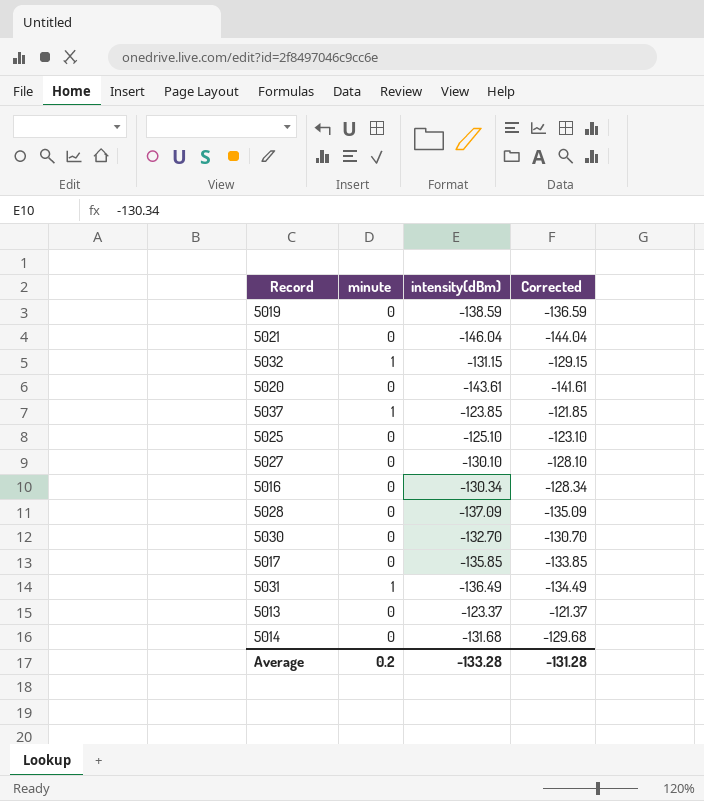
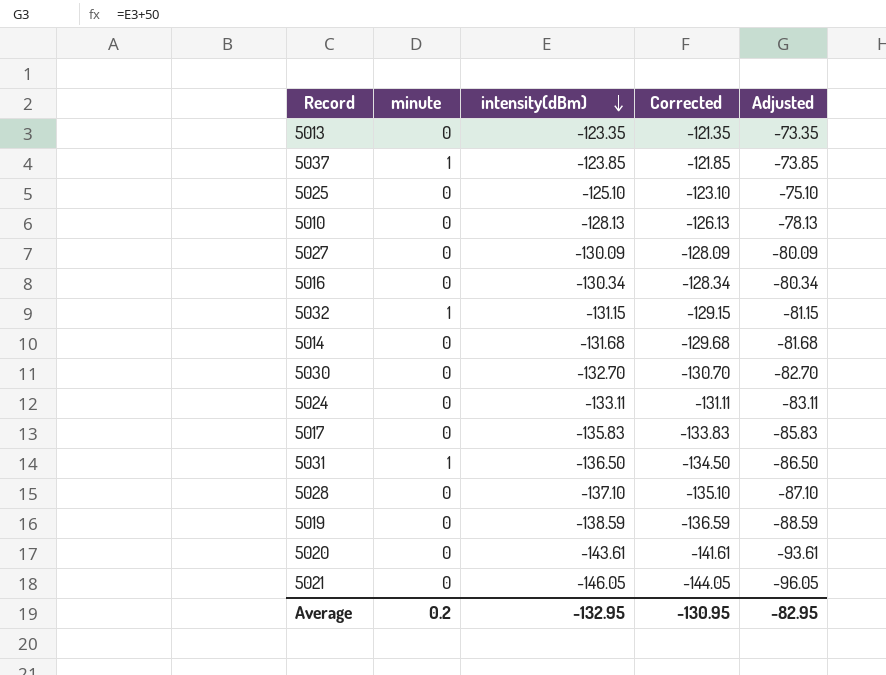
row order: none -> intensity(dBm) descending
column Adjusted | formula: none -> [intensity(dBm)] + 50
5013 | intensity(dBm): -123.37 -> -123.35
5013 | Corrected: -121.37 -> -121.35
row 5010: none -> 0 | -128.13 | -126.13 | -78.13
5027 | intensity(dBm): -130.10 -> -130.09
5027 | Corrected: -128.10 -> -128.09
row 5024: none -> 0 | -133.11 | -131.11 | -83.11
5017 | intensity(dBm): -135.85 -> -135.83
5017 | Corrected: -133.85 -> -133.83
5031 | intensity(dBm): -136.49 -> -136.50
5031 | Corrected: -134.49 -> -134.50
5028 | intensity(dBm): -137.09 -> -137.10
5028 | Corrected: -135.09 -> -135.10
5021 | intensity(dBm): -146.04 -> -146.05
5021 | Corrected: -144.04 -> -144.05
Average | intensity(dBm): -133.28 -> -132.95
Average | Corrected: -131.28 -> -130.95

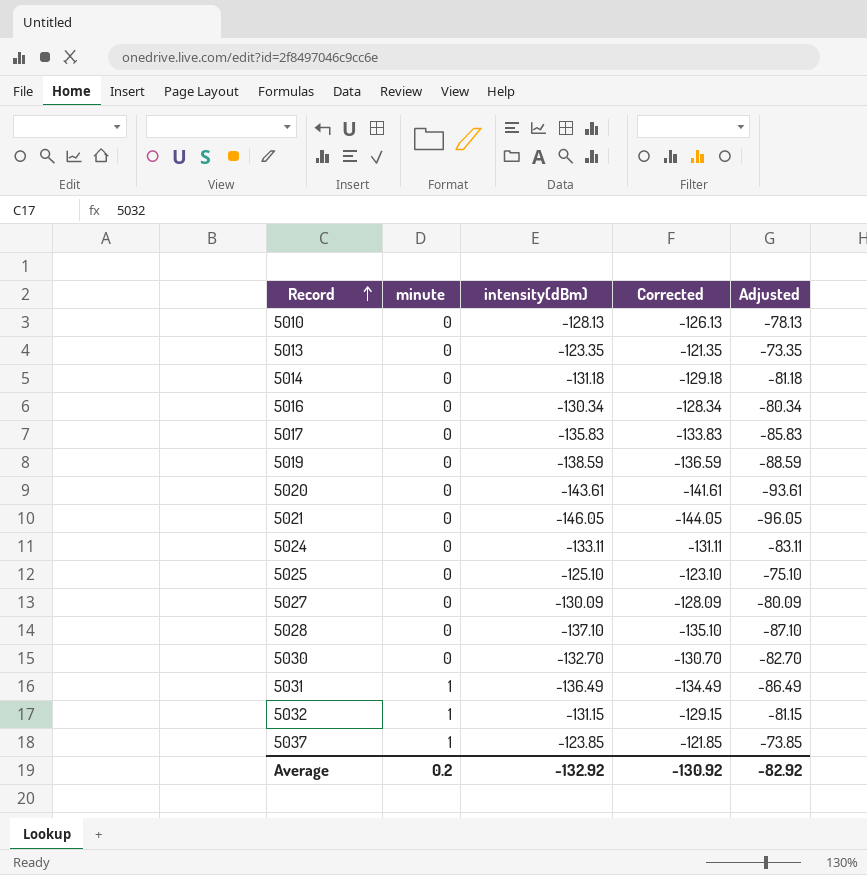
row order: intensity(dBm) descending -> Record ascending
5014 | intensity(dBm): -131.68 -> -131.18
5014 | Corrected: -129.68 -> -129.18
5014 | Adjusted: -81.68 -> -81.18
5031 | intensity(dBm): -136.50 -> -136.49
5031 | Corrected: -134.50 -> -134.49
5031 | Adjusted: -86.50 -> -86.49
Average | intensity(dBm): -132.95 -> -132.92
Average | Corrected: -130.95 -> -130.92
Average | Adjusted: -82.95 -> -82.92

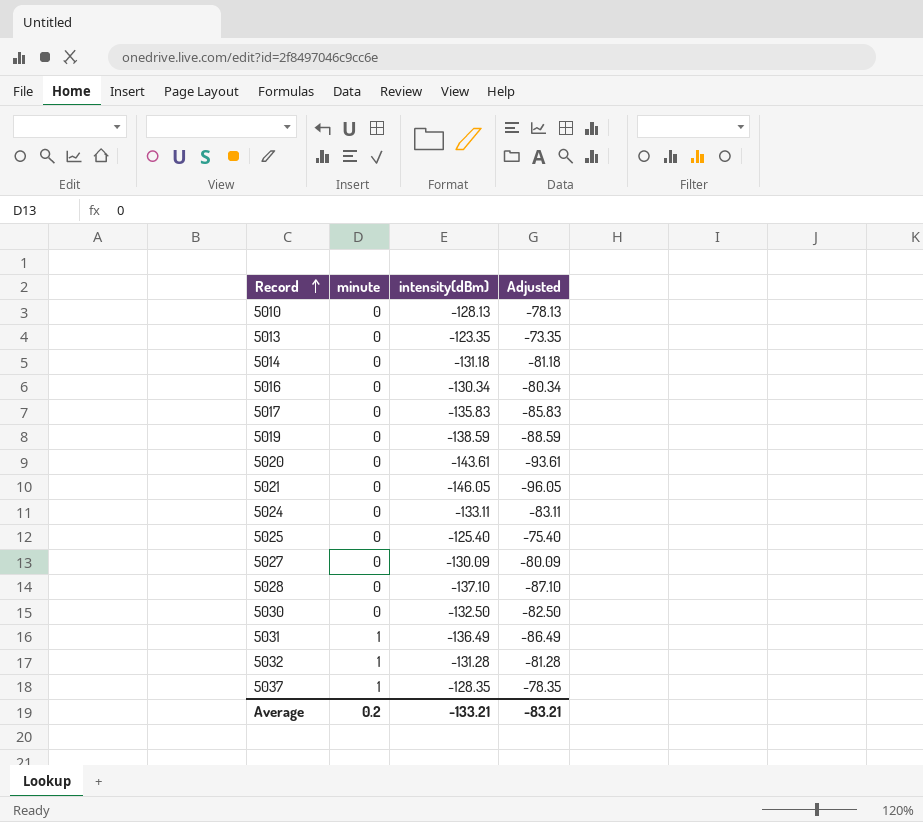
column Corrected | formula: [intensity(dBm)] + 2 -> none
5025 | intensity(dBm): -125.10 -> -125.40
5025 | Adjusted: -75.10 -> -75.40
5030 | intensity(dBm): -132.70 -> -132.50
5030 | Adjusted: -82.70 -> -82.50
5032 | intensity(dBm): -131.15 -> -131.28
5032 | Adjusted: -81.15 -> -81.28
5037 | intensity(dBm): -123.85 -> -128.35
5037 | Adjusted: -73.85 -> -78.35
Average | intensity(dBm): -132.92 -> -133.21
Average | Adjusted: -82.92 -> -83.21

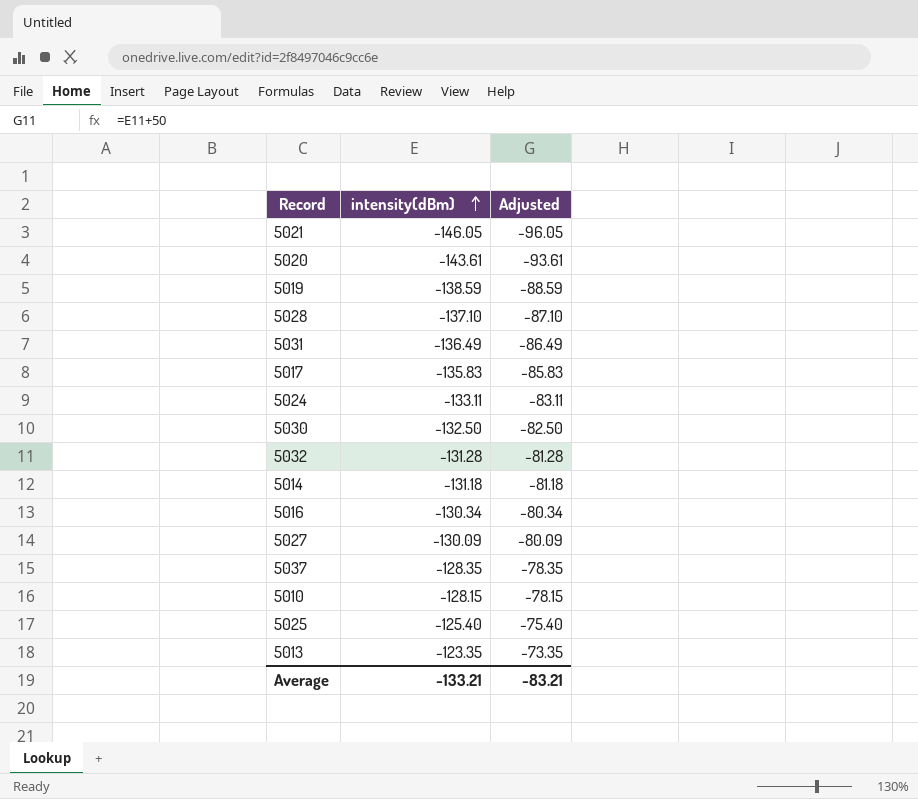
row order: Record ascending -> intensity(dBm) ascending
column minute | position: 2 -> none
5010 | intensity(dBm): -128.13 -> -128.15
5010 | Adjusted: -78.13 -> -78.15

